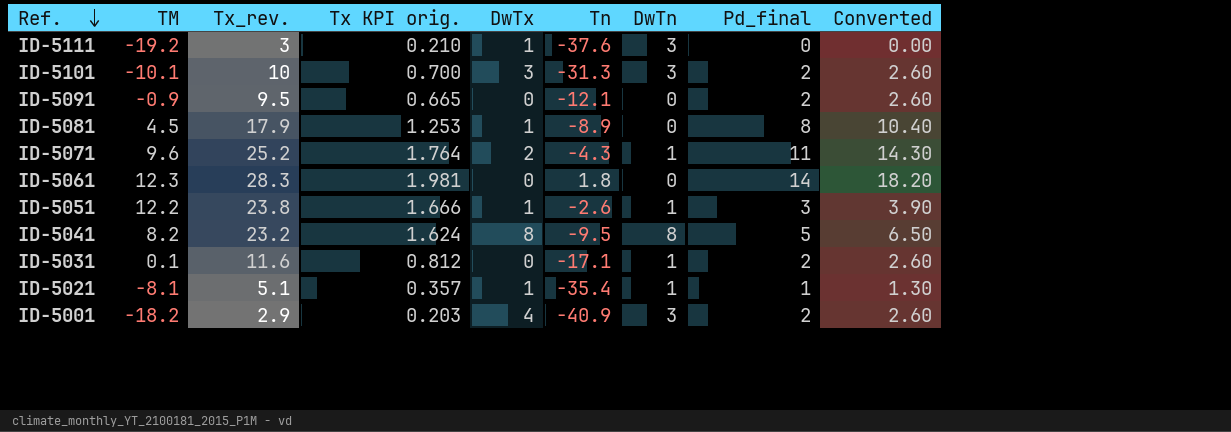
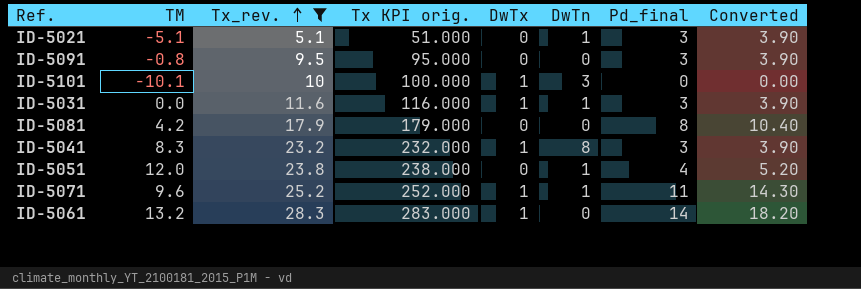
filter: none -> Tx_rev. >= 5.1
row order: Ref. descending -> Tx_rev. ascending
column Tn | position: 6 -> none
column Tx KPI orig. | formula: [Tx_rev.] * 0.07 -> [Tx_rev.] * 10
ID-5021 | TM: -8.1 -> -5.1
ID-5021 | DwTx: 1 -> 0
ID-5021 | Pd_final: 1 -> 3
ID-5021 | Converted: 1.30 -> 3.90
ID-5091 | TM: -0.9 -> -0.8
ID-5091 | Pd_final: 2 -> 3
ID-5091 | Converted: 2.60 -> 3.90
ID-5101 | DwTx: 3 -> 1
ID-5101 | Pd_final: 2 -> 0
ID-5101 | Converted: 2.60 -> 0.00
ID-5031 | TM: 0.1 -> 0.0
ID-5031 | DwTx: 0 -> 1
ID-5031 | Pd_final: 2 -> 3
ID-5031 | Converted: 2.60 -> 3.90
ID-5081 | TM: 4.5 -> 4.2
ID-5081 | DwTx: 1 -> 0
ID-5041 | TM: 8.2 -> 8.3
ID-5041 | DwTx: 8 -> 1
ID-5041 | Pd_final: 5 -> 3
ID-5041 | Converted: 6.50 -> 3.90
ID-5051 | TM: 12.2 -> 12.0
ID-5051 | DwTx: 1 -> 0
ID-5051 | Pd_final: 3 -> 4
ID-5051 | Converted: 3.90 -> 5.20
ID-5071 | DwTx: 2 -> 1
ID-5061 | TM: 12.3 -> 13.2
ID-5061 | DwTx: 0 -> 1

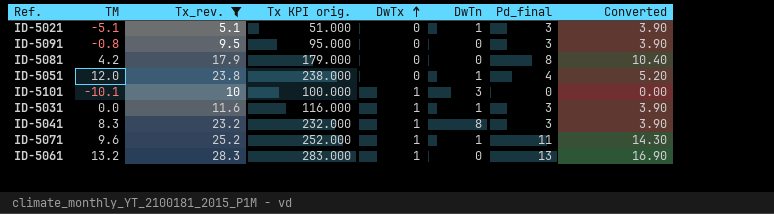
row order: Tx_rev. ascending -> DwTx ascending
ID-5061 | Pd_final: 14 -> 13
ID-5061 | Converted: 18.20 -> 16.90

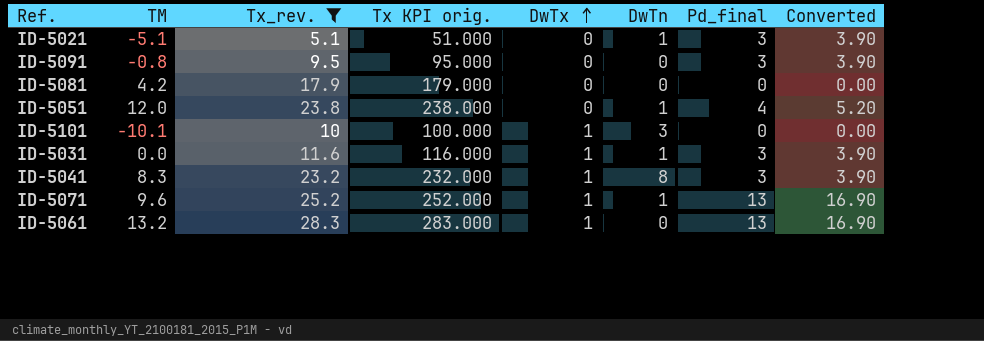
ID-5081 | Pd_final: 8 -> 0
ID-5081 | Converted: 10.40 -> 0.00
ID-5071 | Pd_final: 11 -> 13
ID-5071 | Converted: 14.30 -> 16.90

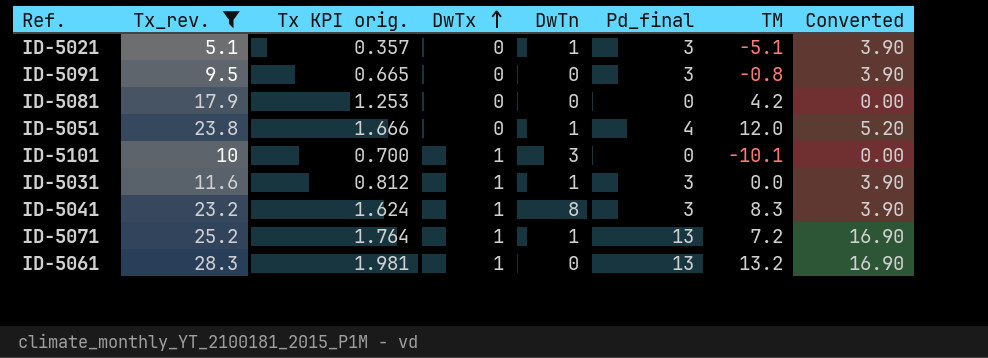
column Tx KPI orig. | formula: [Tx_rev.] * 10 -> [Tx_rev.] * 0.07
column TM | position: 2 -> 7
ID-5071 | TM: 9.6 -> 7.2

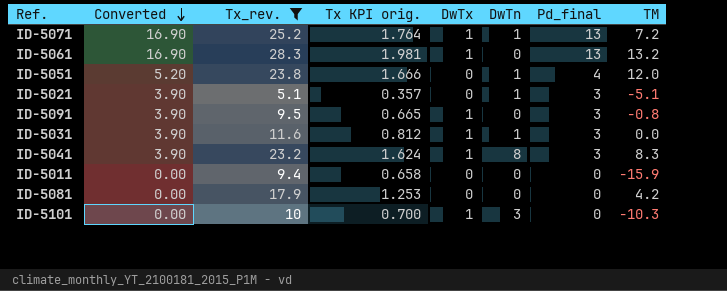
row order: DwTx ascending -> Converted descending
column Converted | position: 8 -> 2
ID-5091 | DwTx: 0 -> 1
row ID-5011: none -> 0.00 | 9.4 | 0.658 | 0 | 0 | 0 | -15.9
ID-5101 | TM: -10.1 -> -10.3

